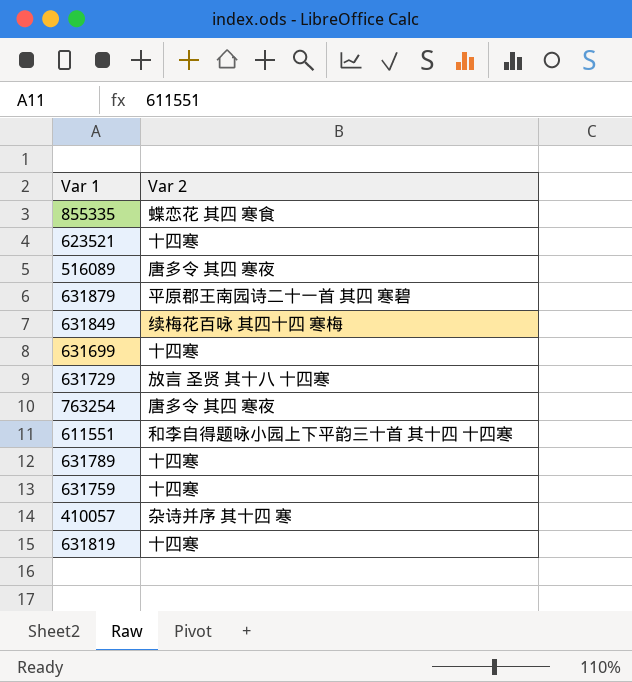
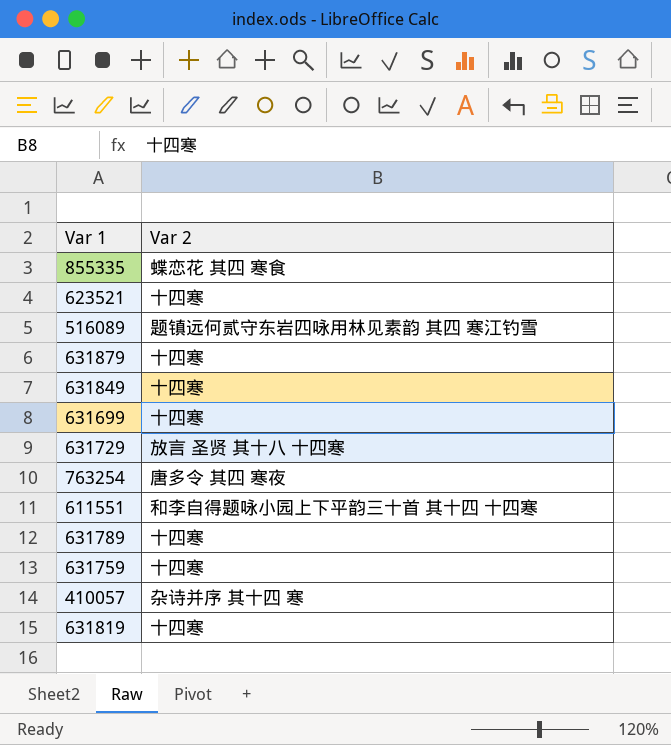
516089 | Var 2: 唐多令 其四 寒夜 -> 题镇远何贰守东岩四咏用林见素韵 其四 寒江钓雪
631879 | Var 2: 平原郡王南园诗二十一首 其四 寒碧 -> 十四寒
631849 | Var 2: 续梅花百咏 其四十四 寒梅 -> 十四寒

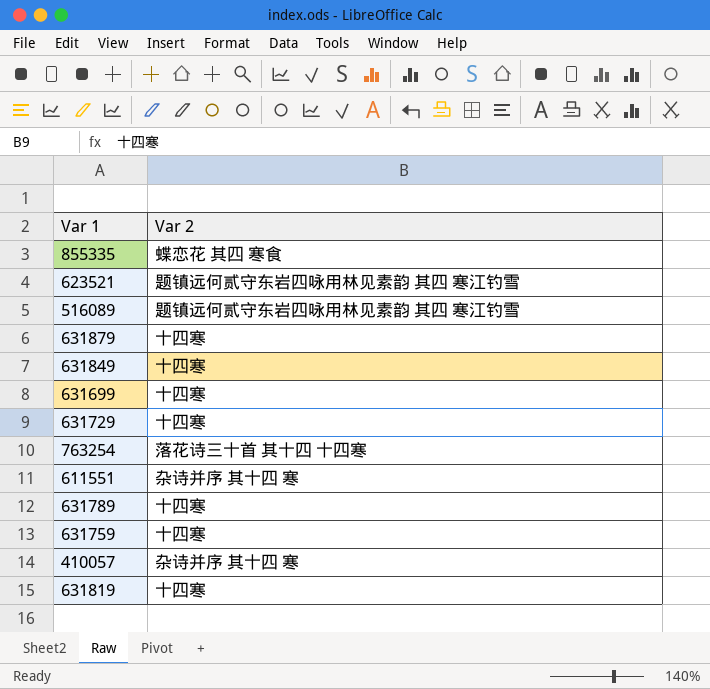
623521 | Var 2: 十四寒 -> 题镇远何贰守东岩四咏用林见素韵 其四 寒江钓雪
631729 | Var 2: 放言 圣贤 其十八 十四寒 -> 十四寒
763254 | Var 2: 唐多令 其四 寒夜 -> 落花诗三十首 其十四 十四寒
611551 | Var 2: 和李自得题咏小园上下平韵三十首 其十四 十四寒 -> 杂诗并序 其十四 寒

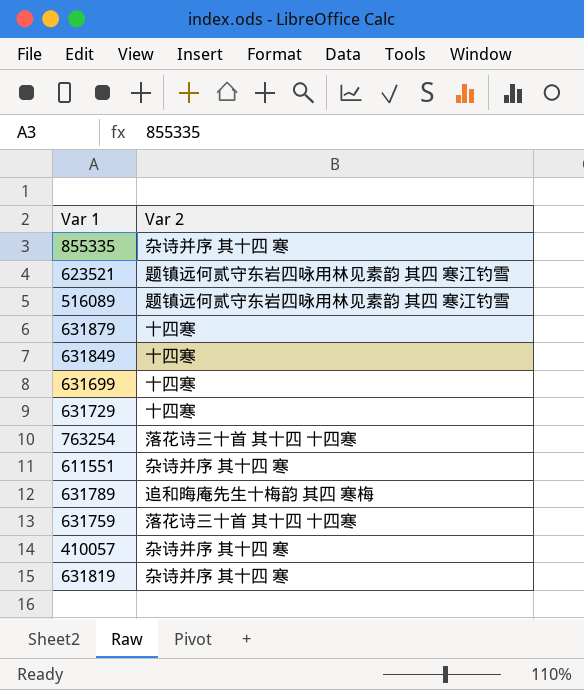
855335 | Var 2: 蝶恋花 其四 寒食 -> 杂诗并序 其十四 寒
631789 | Var 2: 十四寒 -> 追和晦庵先生十梅韵 其四 寒梅
631759 | Var 2: 十四寒 -> 落花诗三十首 其十四 十四寒
631819 | Var 2: 十四寒 -> 杂诗并序 其十四 寒

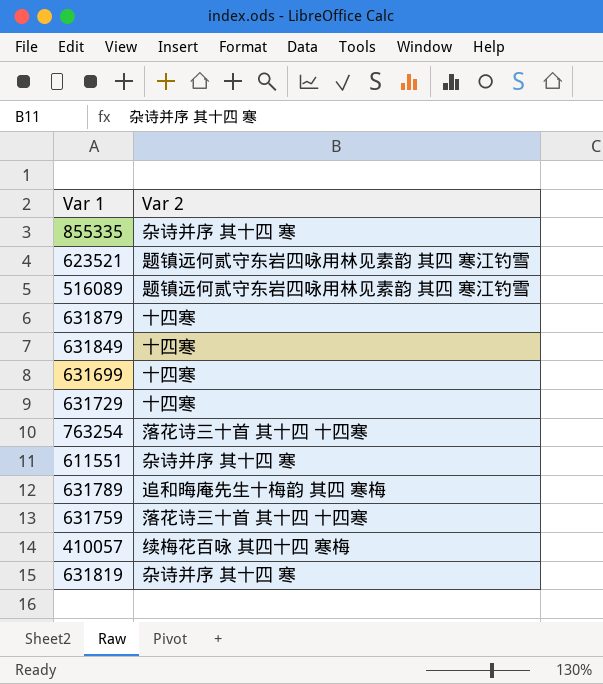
410057 | Var 2: 杂诗并序 其十四 寒 -> 续梅花百咏 其四十四 寒梅

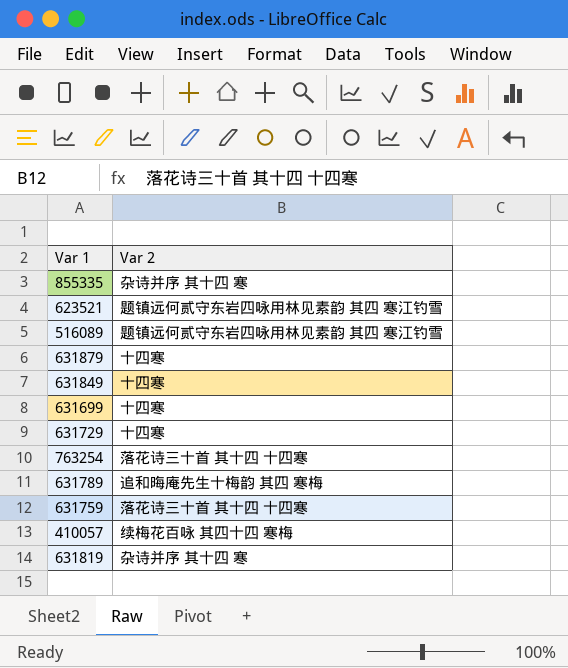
row 611551: 杂诗并序 其十四 寒 -> none

